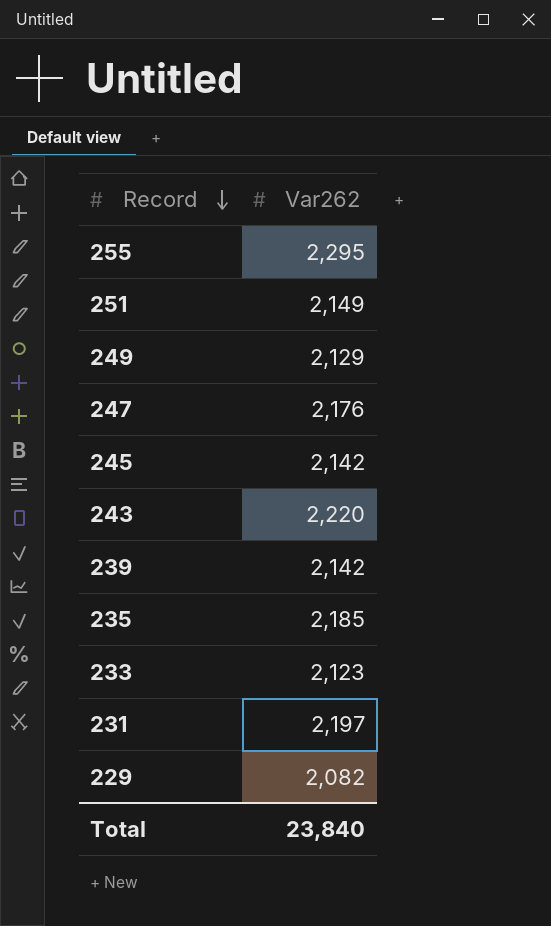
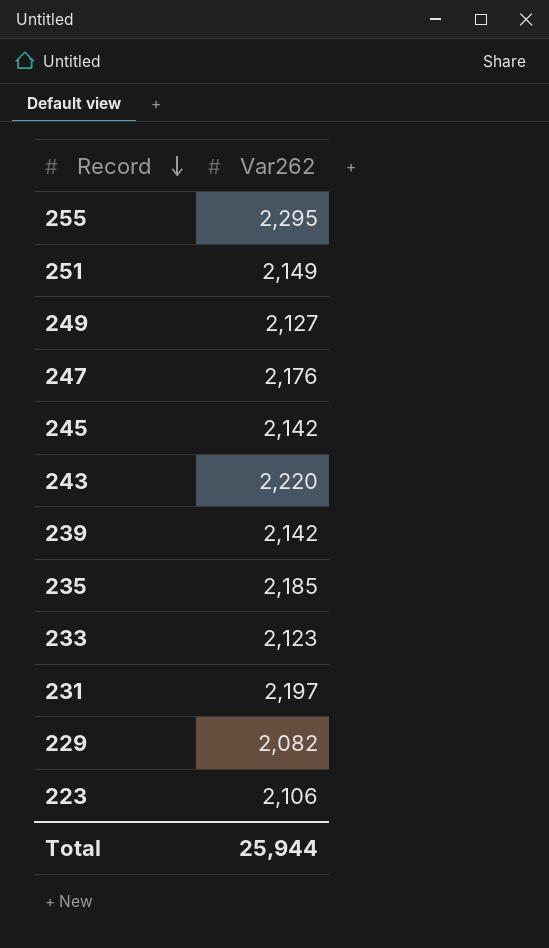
249 | Var262: 2,129 -> 2,127
row 223: none -> 2,106
Total | Var262: 23,840 -> 25,944

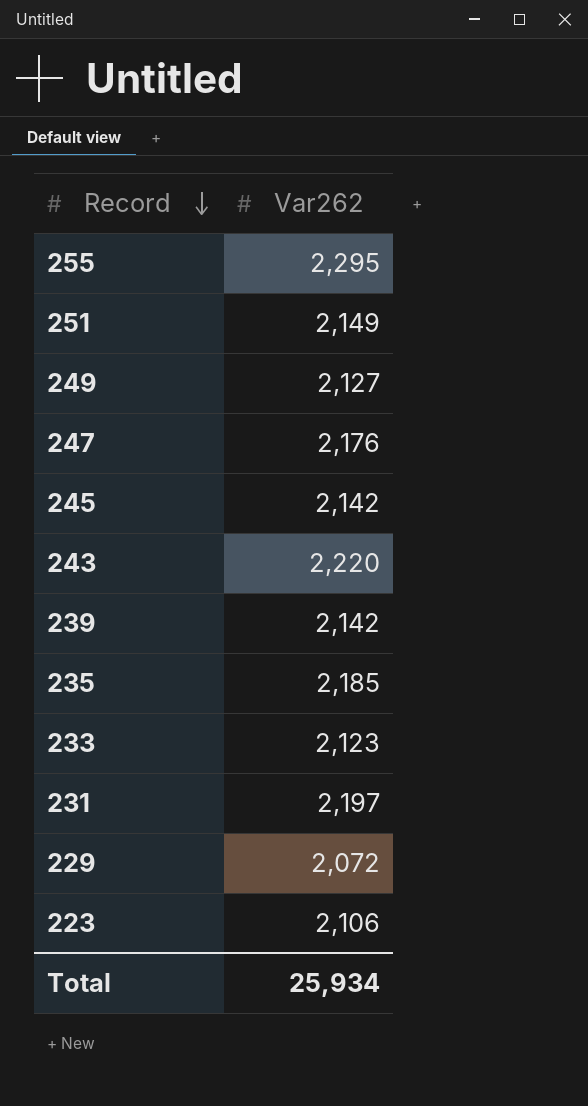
229 | Var262: 2,082 -> 2,072
Total | Var262: 25,944 -> 25,934

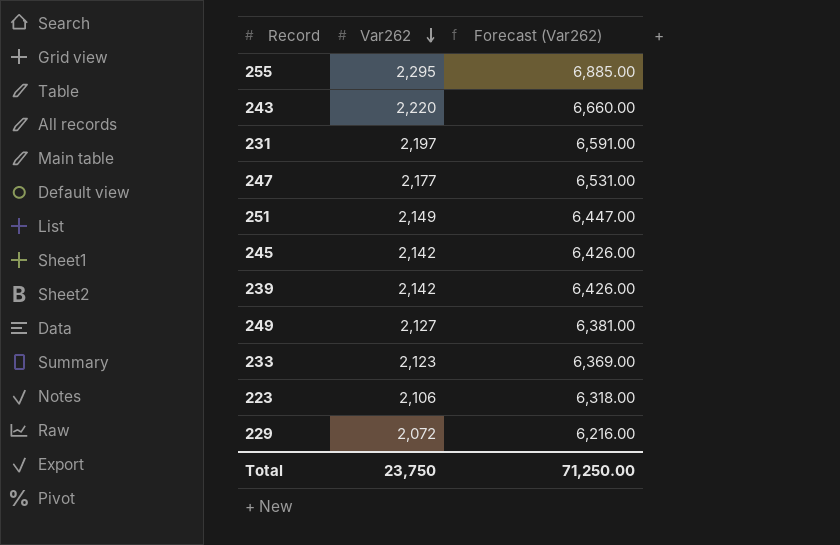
row order: Record descending -> Var262 descending
column Forecast (Var262) | formula: none -> [Var262] * 3
row 235: 2,185 -> none
247 | Var262: 2,176 -> 2,177
Total | Var262: 25,934 -> 23,750

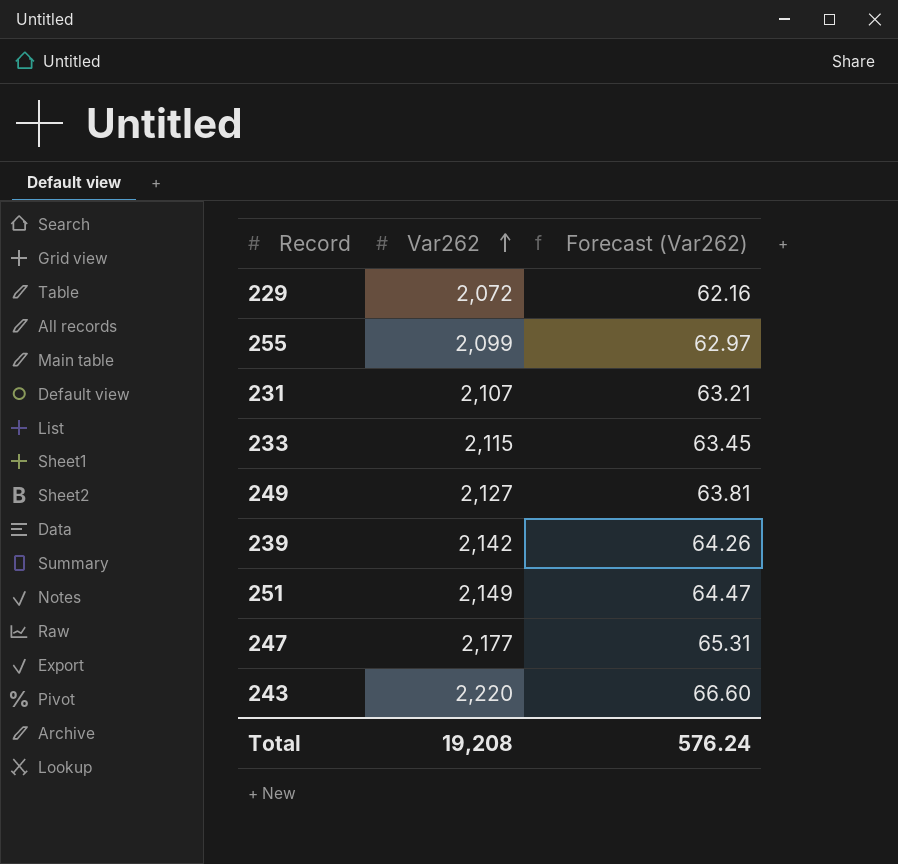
row order: Var262 descending -> Var262 ascending
column Forecast (Var262) | formula: [Var262] * 3 -> [Var262] * 0.03
row 245: 2,142 | 6,426.00 -> none
row 223: 2,106 | 6,318.00 -> none
255 | Var262: 2,295 -> 2,099
231 | Var262: 2,197 -> 2,107
233 | Var262: 2,123 -> 2,115
Total | Var262: 23,750 -> 19,208
Total | Forecast (Var262): 71,250.00 -> 576.24

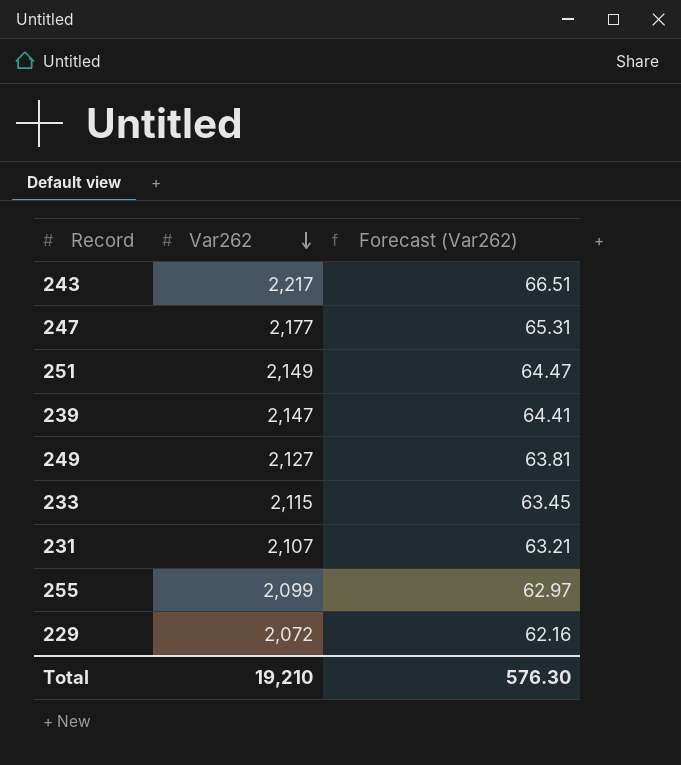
row order: Var262 ascending -> Var262 descending
243 | Var262: 2,220 -> 2,217
243 | Forecast (Var262): 66.60 -> 66.51
239 | Var262: 2,142 -> 2,147
239 | Forecast (Var262): 64.26 -> 64.41
Total | Var262: 19,208 -> 19,210
Total | Forecast (Var262): 576.24 -> 576.30

